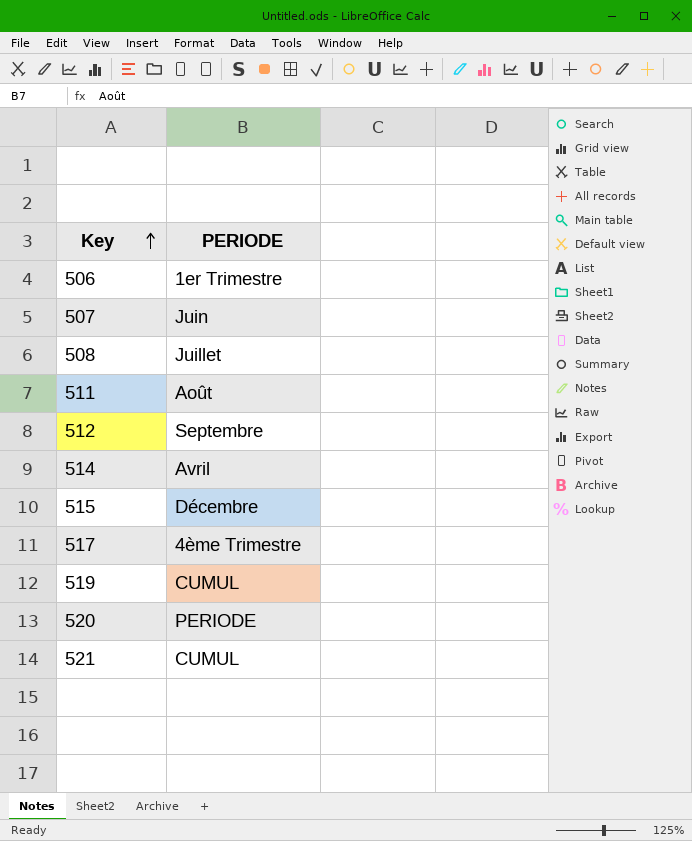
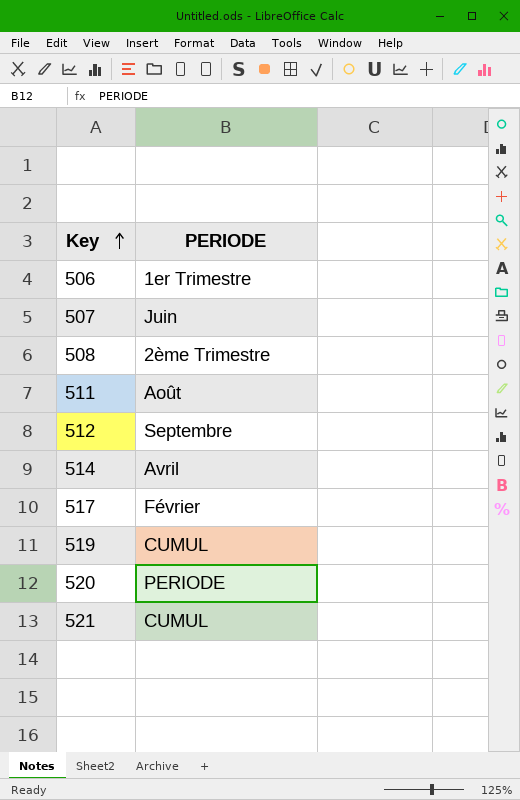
row 515: Décembre -> none
508 | PERIODE: Juillet -> 2ème Trimestre
517 | PERIODE: 4ème Trimestre -> Février

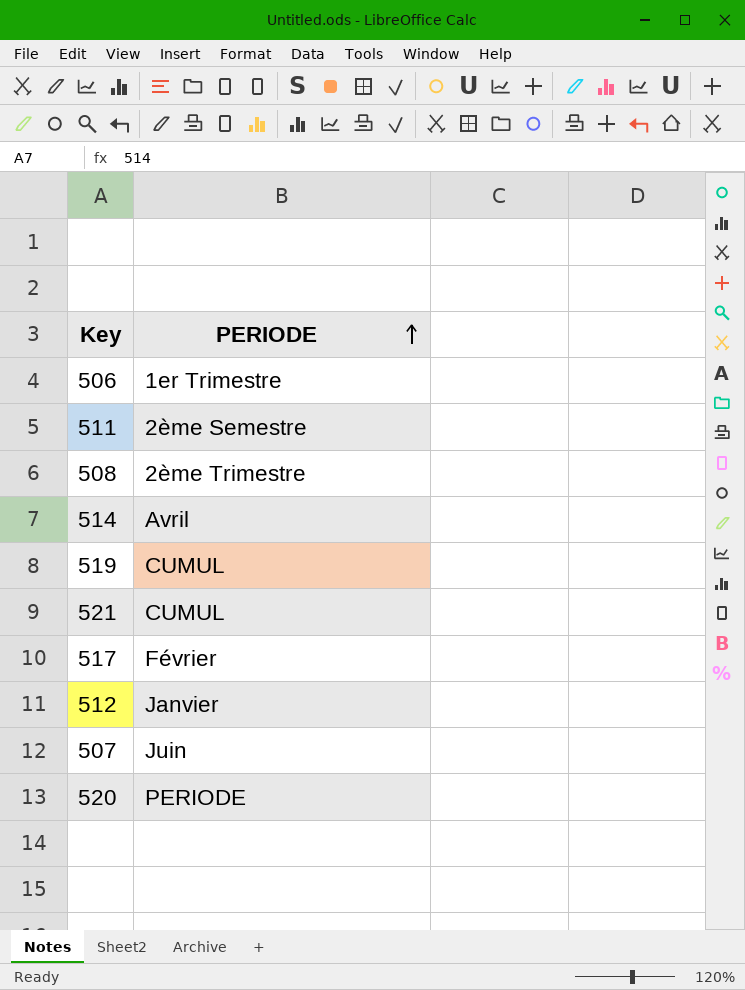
row order: Key ascending -> PERIODE ascending
511 | PERIODE: Août -> 2ème Semestre
512 | PERIODE: Septembre -> Janvier

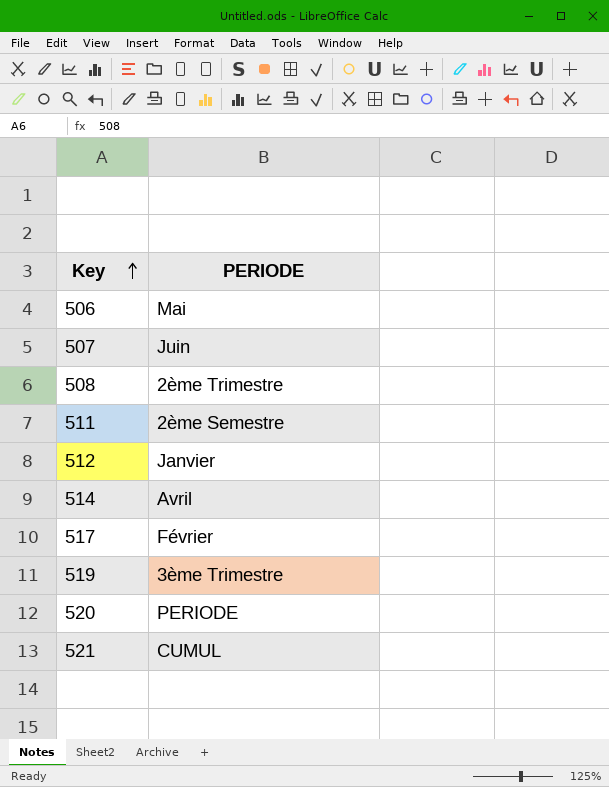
row order: PERIODE ascending -> Key ascending
506 | PERIODE: 1er Trimestre -> Mai
519 | PERIODE: CUMUL -> 3ème Trimestre

